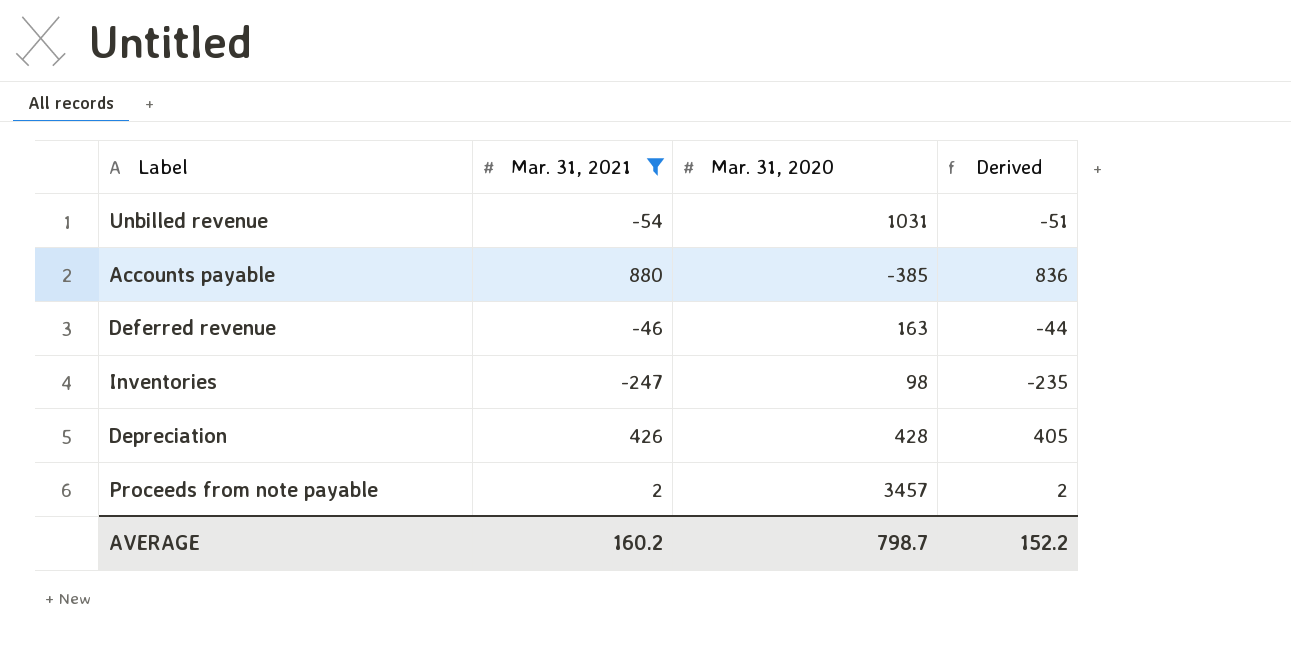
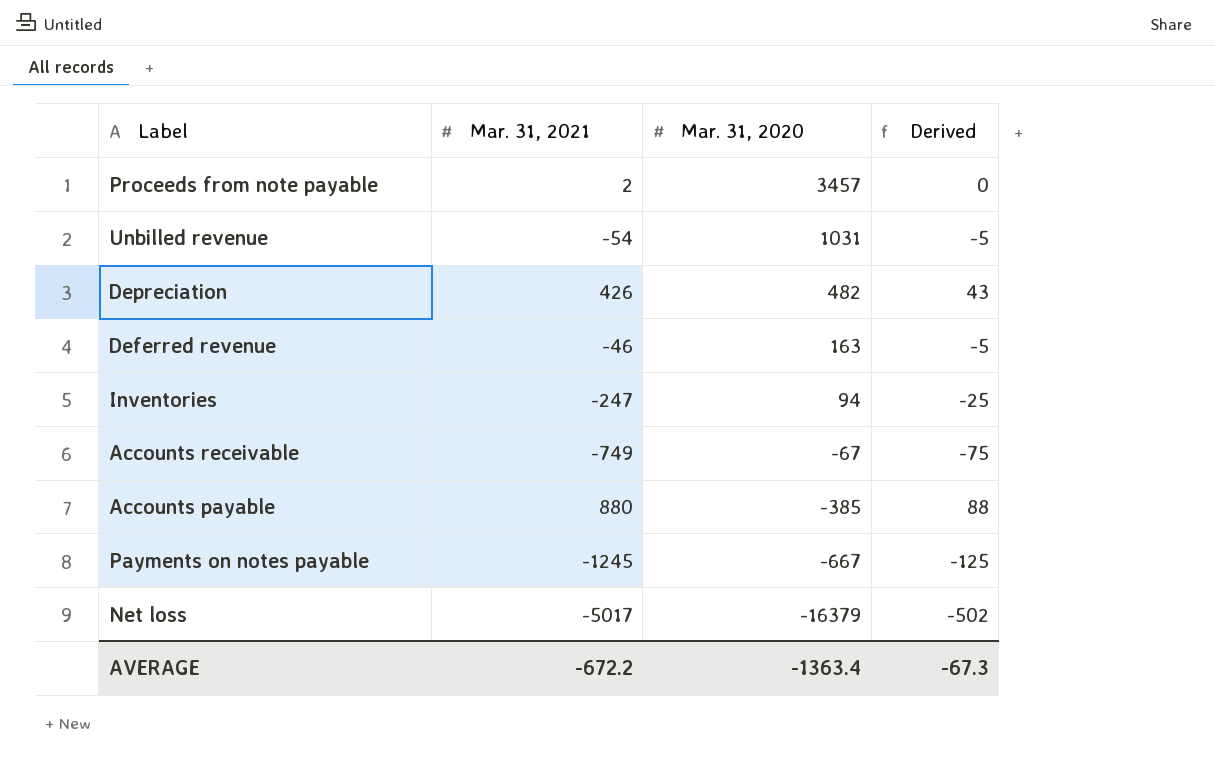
filter: Mar. 31, 2021 >= -247 -> none
row order: none -> Mar. 31, 2020 descending
column Derived | formula: [Mar. 31, 2021] * 0.95 -> [Mar. 31, 2021] * 0.1
Depreciation | Mar. 31, 2020: 428 -> 482
Inventories | Mar. 31, 2020: 98 -> 94
AVERAGE | Mar. 31, 2021: 160.2 -> -672.2
AVERAGE | Mar. 31, 2020: 798.7 -> -1363.4
AVERAGE | Derived: 152.2 -> -67.3

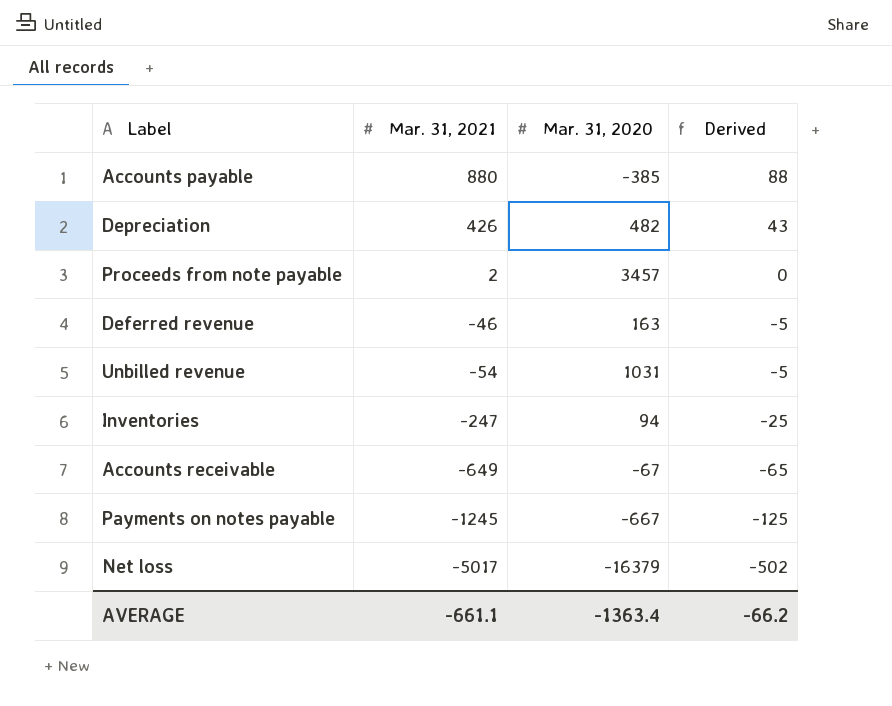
row order: Mar. 31, 2020 descending -> Mar. 31, 2021 descending
Accounts receivable | Mar. 31, 2021: -749 -> -649
Accounts receivable | Derived: -75 -> -65
AVERAGE | Mar. 31, 2021: -672.2 -> -661.1
AVERAGE | Derived: -67.3 -> -66.2

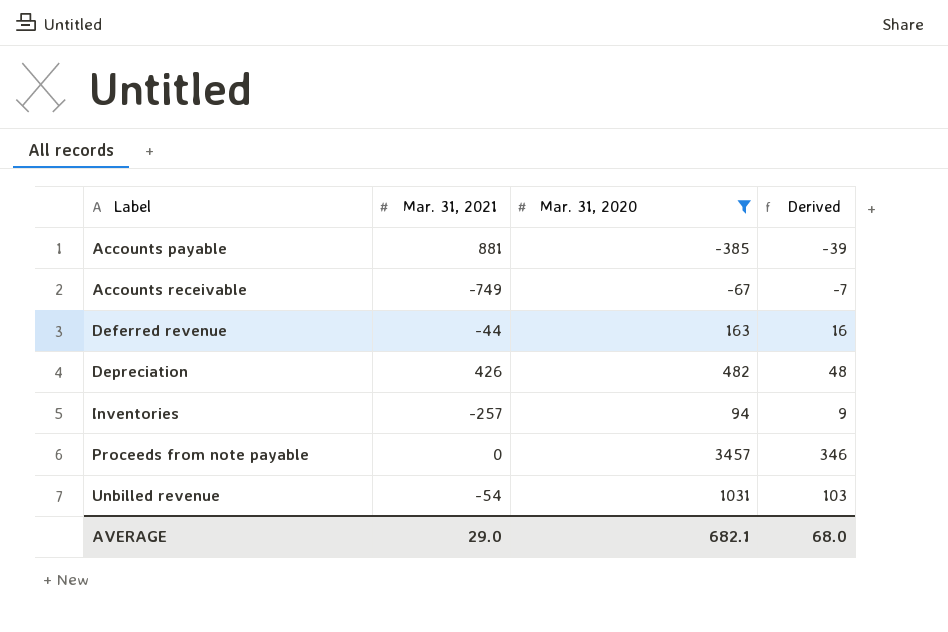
filter: none -> Mar. 31, 2020 >= -385
row order: Mar. 31, 2021 descending -> Label ascending
column Derived | formula: [Mar. 31, 2021] * 0.1 -> [Mar. 31, 2020] * 0.1
Accounts payable | Mar. 31, 2021: 880 -> 881
Accounts receivable | Mar. 31, 2021: -649 -> -749
Deferred revenue | Mar. 31, 2021: -46 -> -44
Inventories | Mar. 31, 2021: -247 -> -257
Proceeds from note payable | Mar. 31, 2021: 2 -> 0
AVERAGE | Mar. 31, 2021: -661.1 -> 29.0
AVERAGE | Mar. 31, 2020: -1363.4 -> 682.1
AVERAGE | Derived: -66.2 -> 68.0

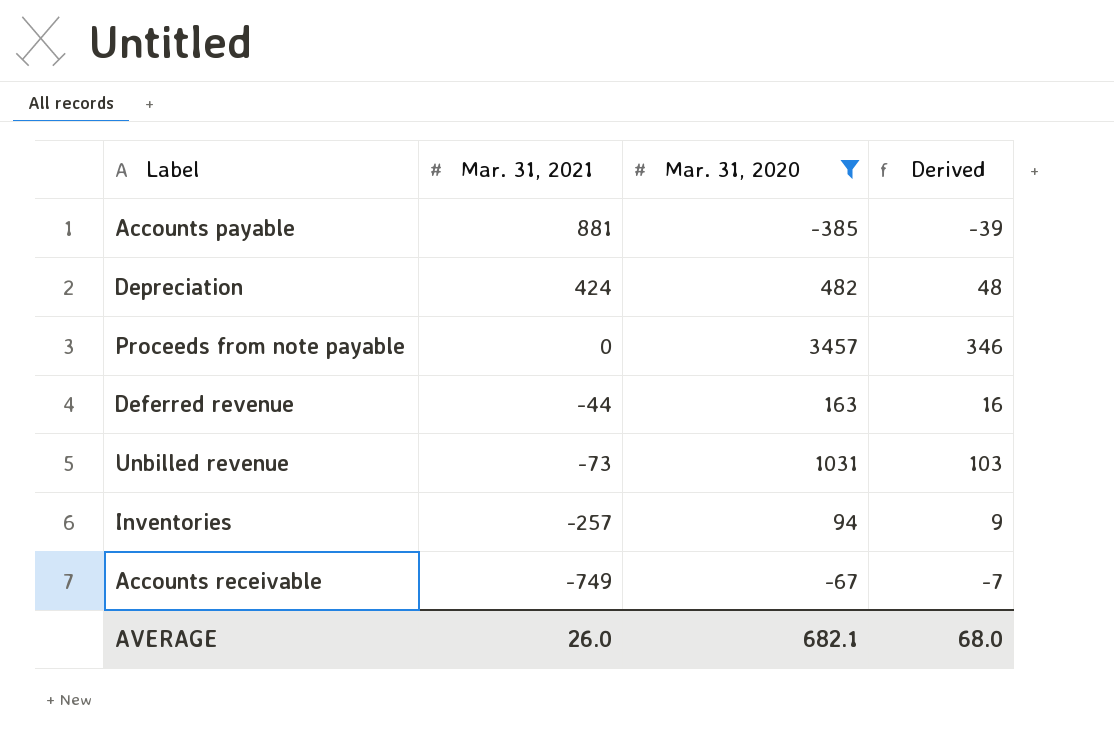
row order: Label ascending -> Mar. 31, 2021 descending
Depreciation | Mar. 31, 2021: 426 -> 424
Unbilled revenue | Mar. 31, 2021: -54 -> -73
AVERAGE | Mar. 31, 2021: 29.0 -> 26.0

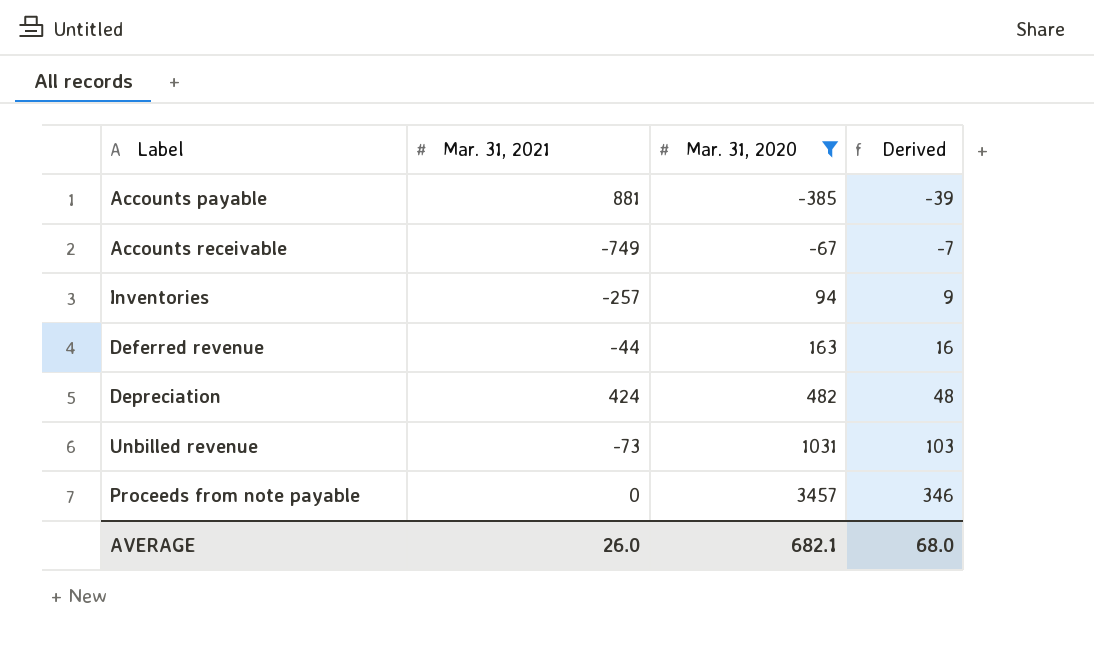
row order: Mar. 31, 2021 descending -> Mar. 31, 2020 ascending

